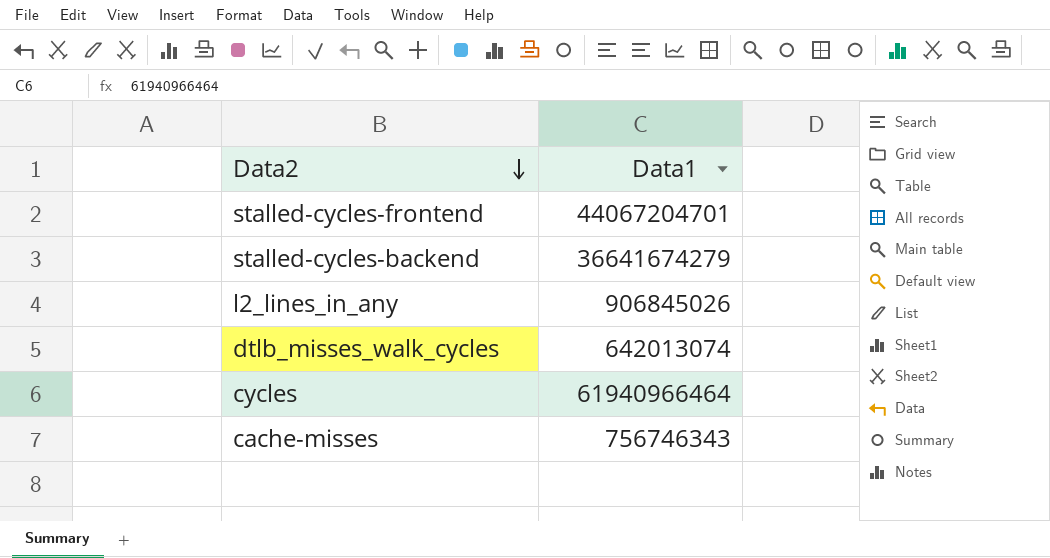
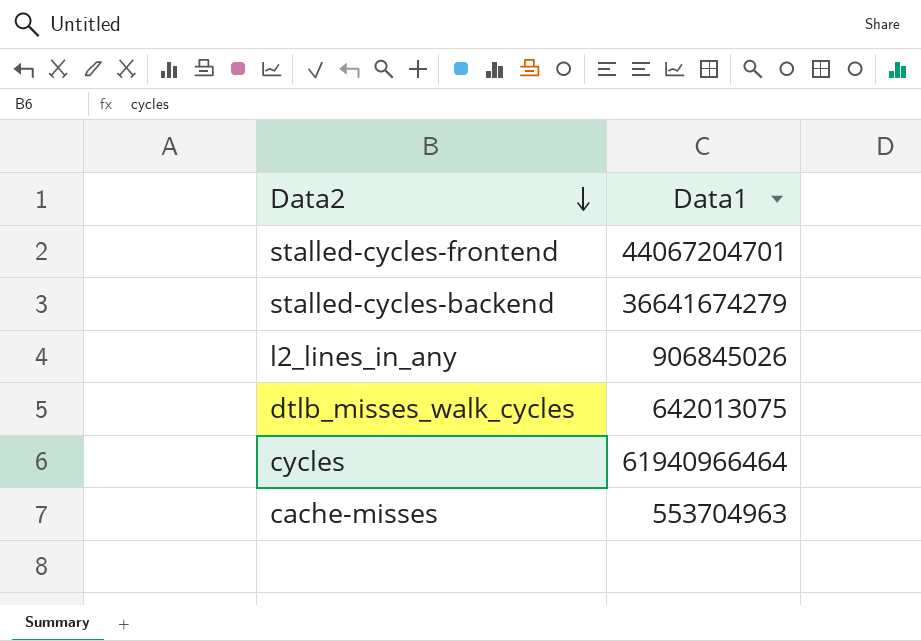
dtlb_misses_walk_cycles | Data1: 642013074 -> 642013075
cache-misses | Data1: 756746343 -> 553704963

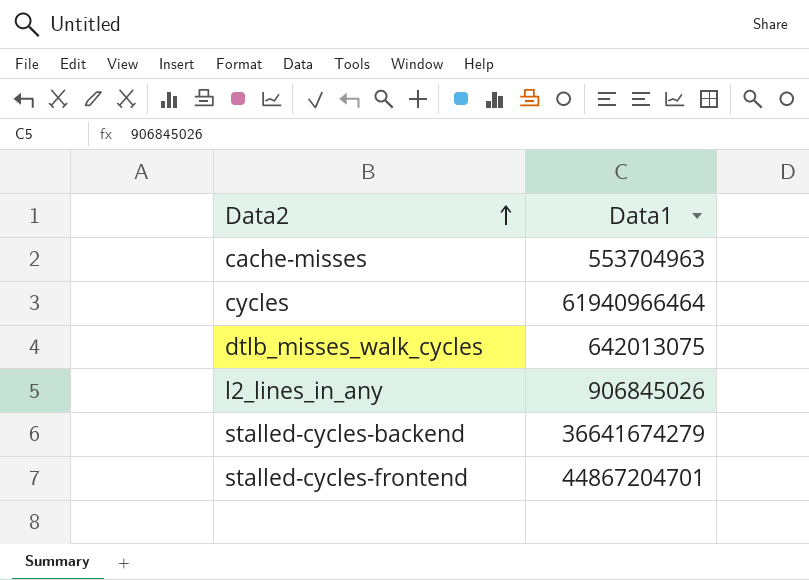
row order: Data2 descending -> Data2 ascending
stalled-cycles-frontend | Data1: 44067204701 -> 44867204701

